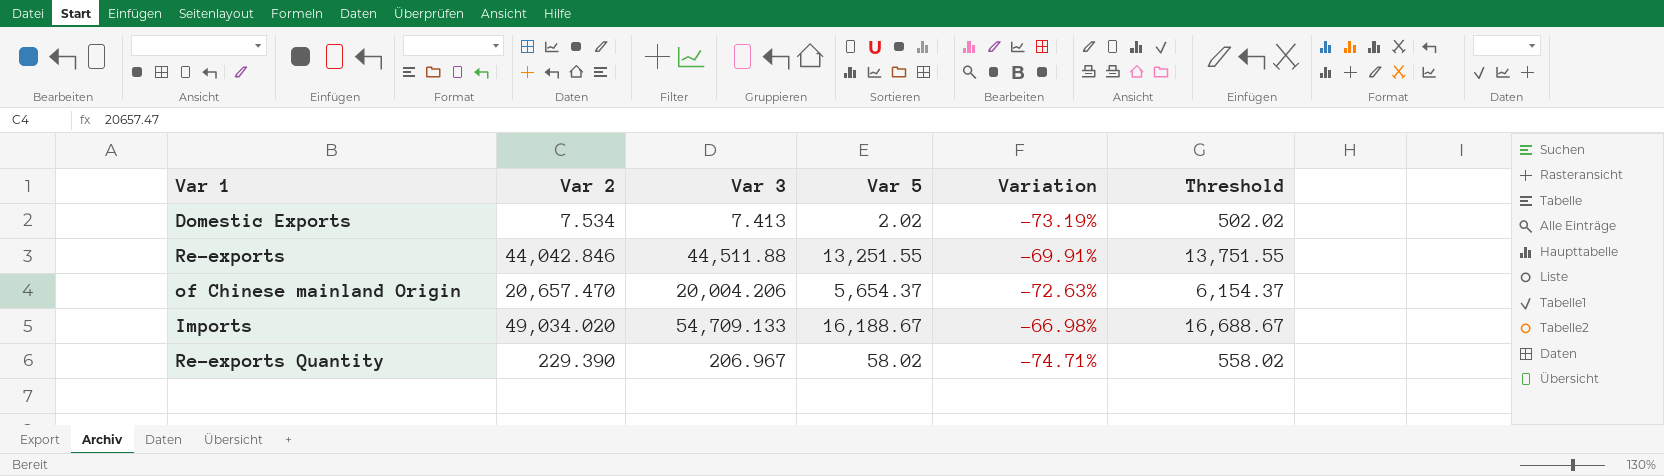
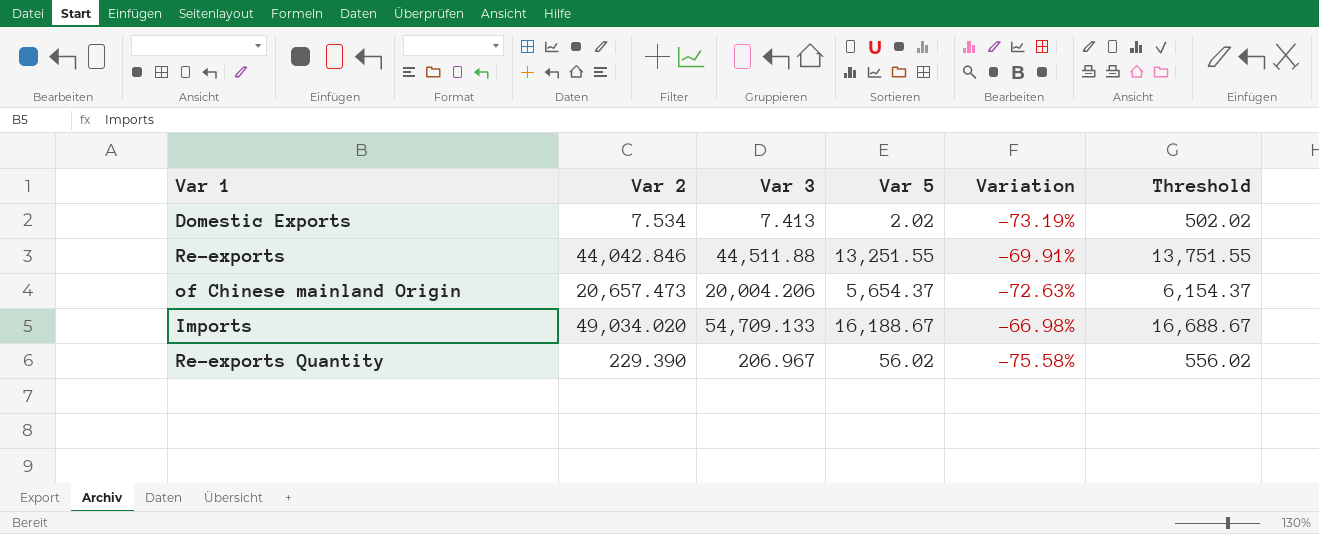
of Chinese mainland Origin | Var 2: 20,657.470 -> 20,657.473
Re-exports Quantity | Var 5: 58.02 -> 56.02
Re-exports Quantity | Variation: -74.71% -> -75.58%
Re-exports Quantity | Threshold: 558.02 -> 556.02

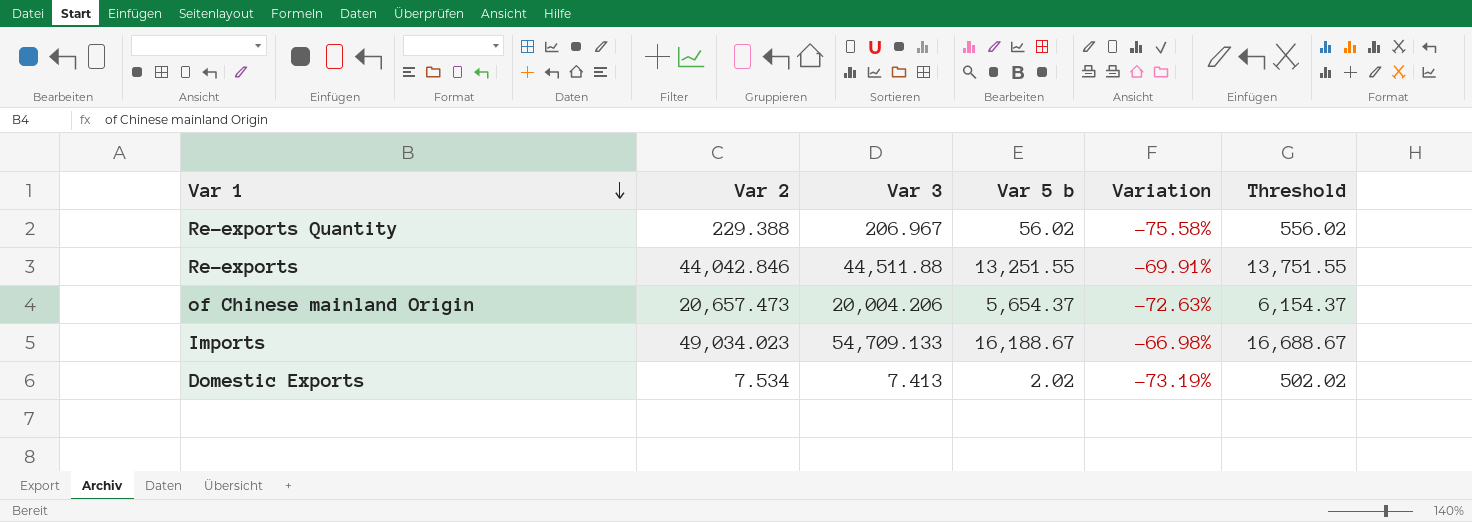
row order: none -> Var 1 descending
column name: Var 5 -> Var 5 b
Re-exports Quantity | Var 2: 229.390 -> 229.388
Imports | Var 2: 49,034.020 -> 49,034.023

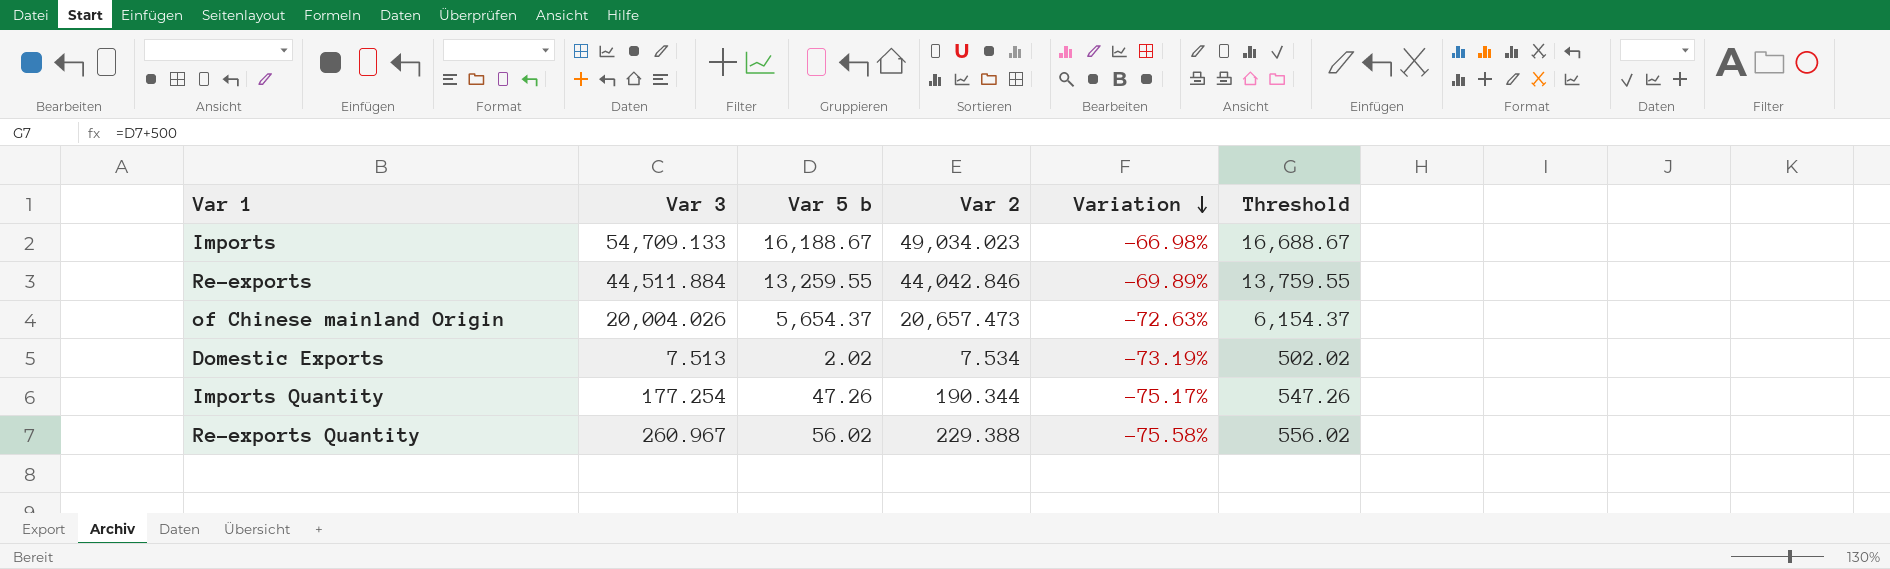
row order: Var 1 descending -> Variation descending
column Var 2 | position: 2 -> 4
Re-exports | Var 3: 44,511.88 -> 44,511.884
Re-exports | Var 5 b: 13,251.55 -> 13,259.55
Re-exports | Variation: -69.91% -> -69.89%
Re-exports | Threshold: 13,751.55 -> 13,759.55
of Chinese mainland Origin | Var 3: 20,004.206 -> 20,004.026
Domestic Exports | Var 3: 7.413 -> 7.513
row Imports Quantity: none -> 177.254 | 47.26 | 190.344 | -75.17% | 547.26
Re-exports Quantity | Var 3: 206.967 -> 260.967

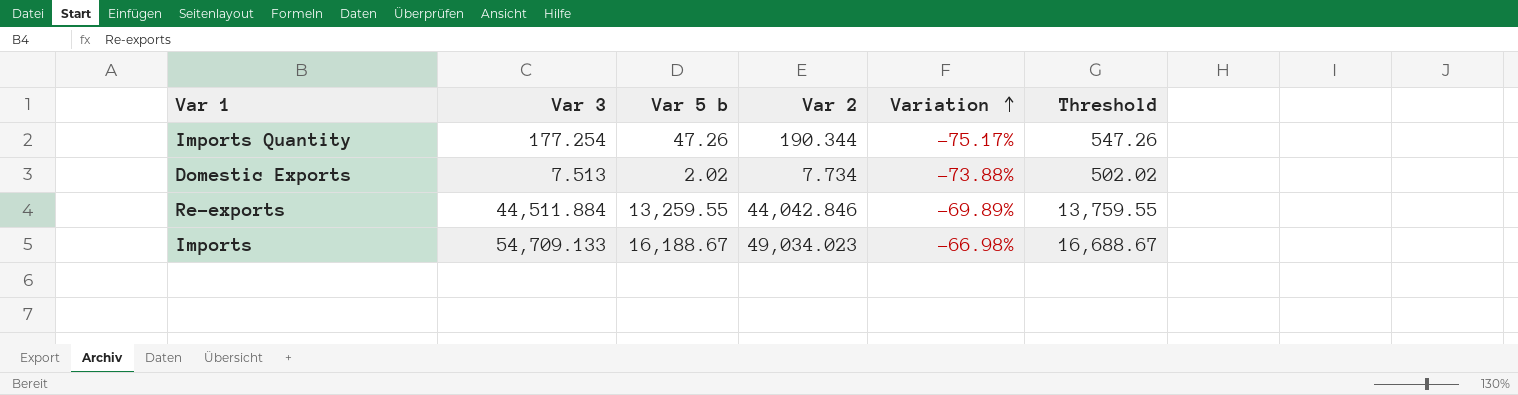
row order: Variation descending -> Variation ascending
row of Chinese mainland Origin: 20,004.026 | 5,654.37 | 20,657.473 | -72.63% | 6,154.37 -> none
row Re-exports Quantity: 260.967 | 56.02 | 229.388 | -75.58% | 556.02 -> none
Domestic Exports | Var 2: 7.534 -> 7.734
Domestic Exports | Variation: -73.19% -> -73.88%

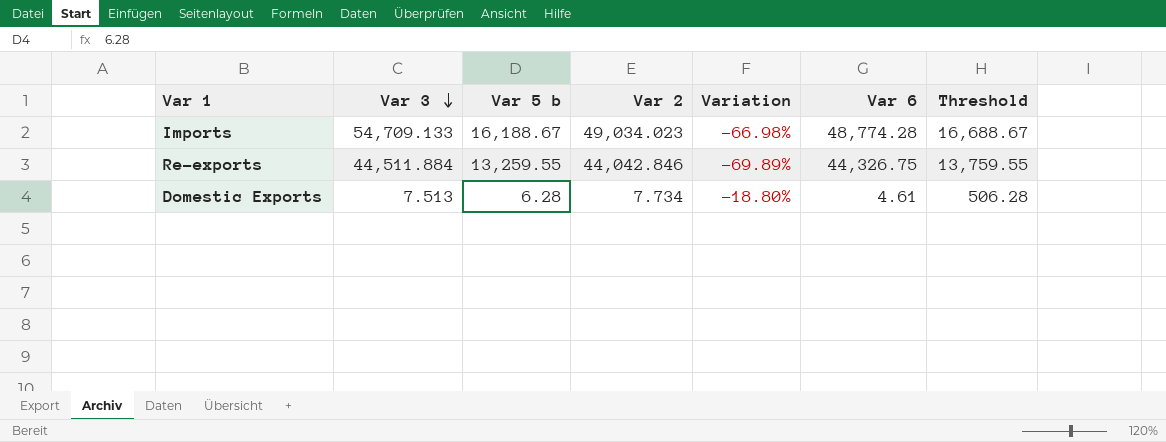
row order: Variation ascending -> Var 3 descending
column Var 6 | position: none -> 6
row Imports Quantity: 177.254 | 47.26 | 190.344 | -75.17% | 547.26 -> none
Domestic Exports | Var 5 b: 2.02 -> 6.28
Domestic Exports | Variation: -73.88% -> -18.80%
Domestic Exports | Threshold: 502.02 -> 506.28

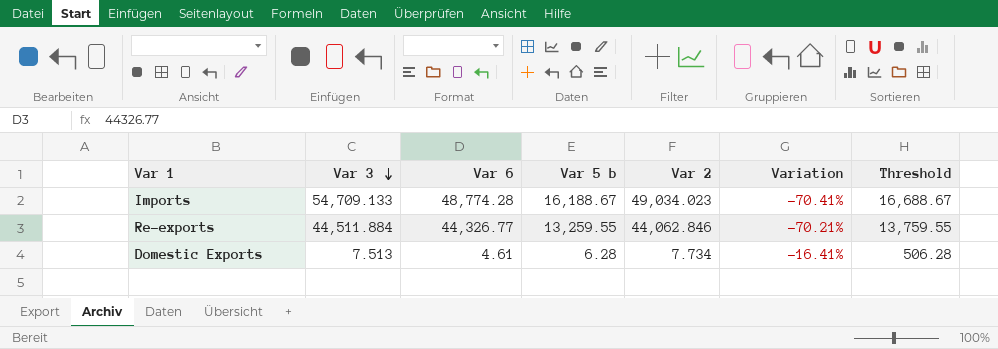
column Var 6 | position: 6 -> 3
column Variation | formula: ([Var 5 b] - [Var 2]) / [Var 2] -> ([Var 5 b] - [Var 3]) / [Var 3]
Re-exports | Var 6: 44,326.75 -> 44,326.77
Re-exports | Var 2: 44,042.846 -> 44,062.846

